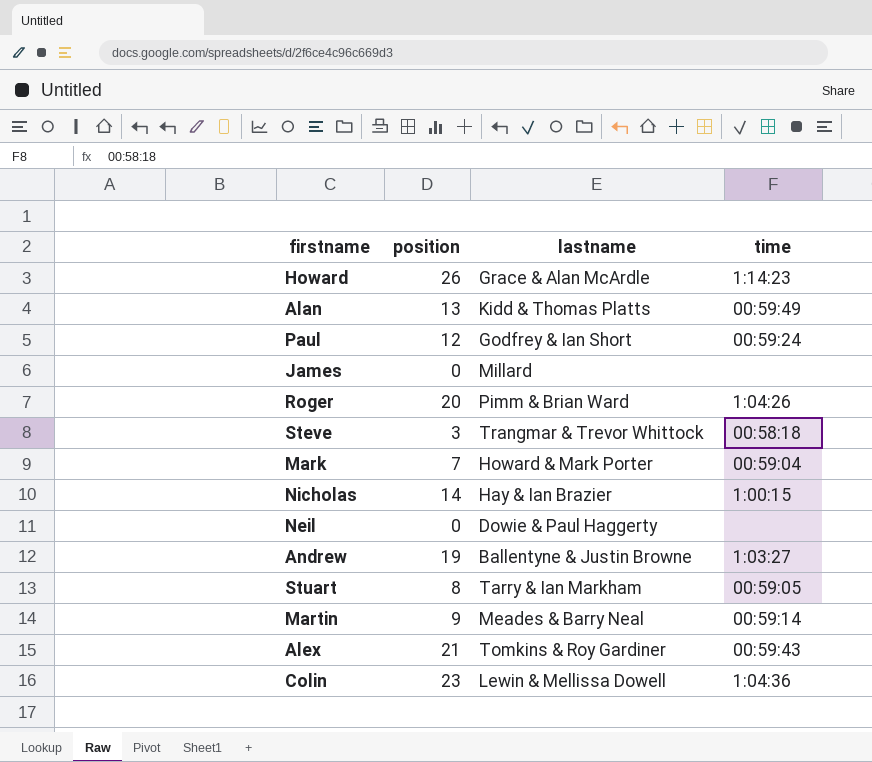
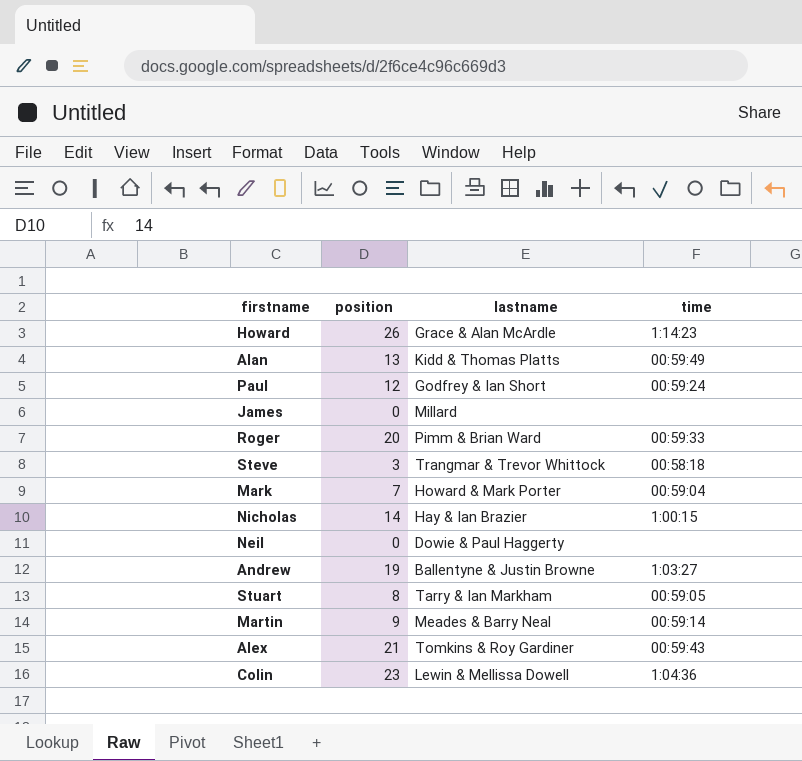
Roger | time: 1:04:26 -> 00:59:33

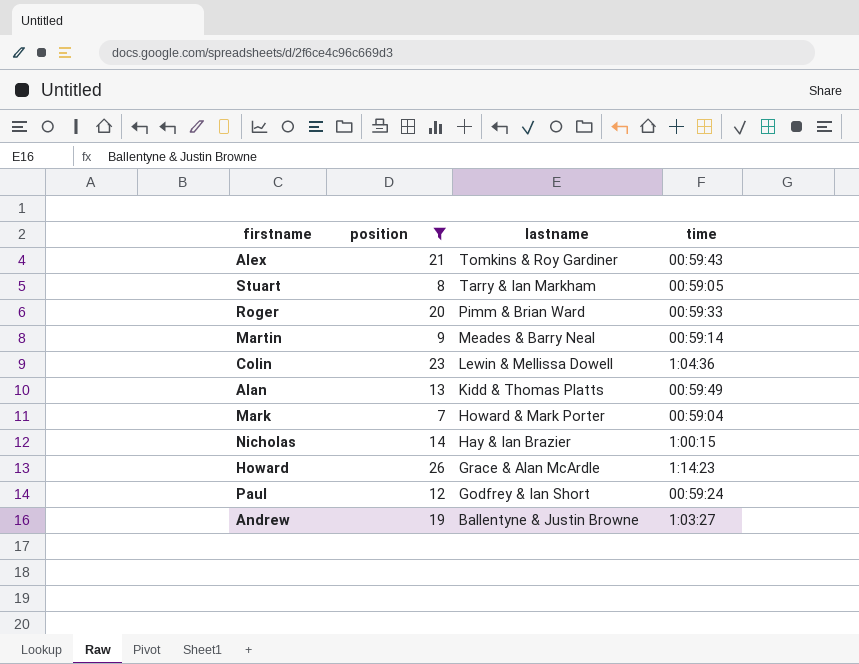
filter: none -> position >= 7
row order: none -> lastname descending

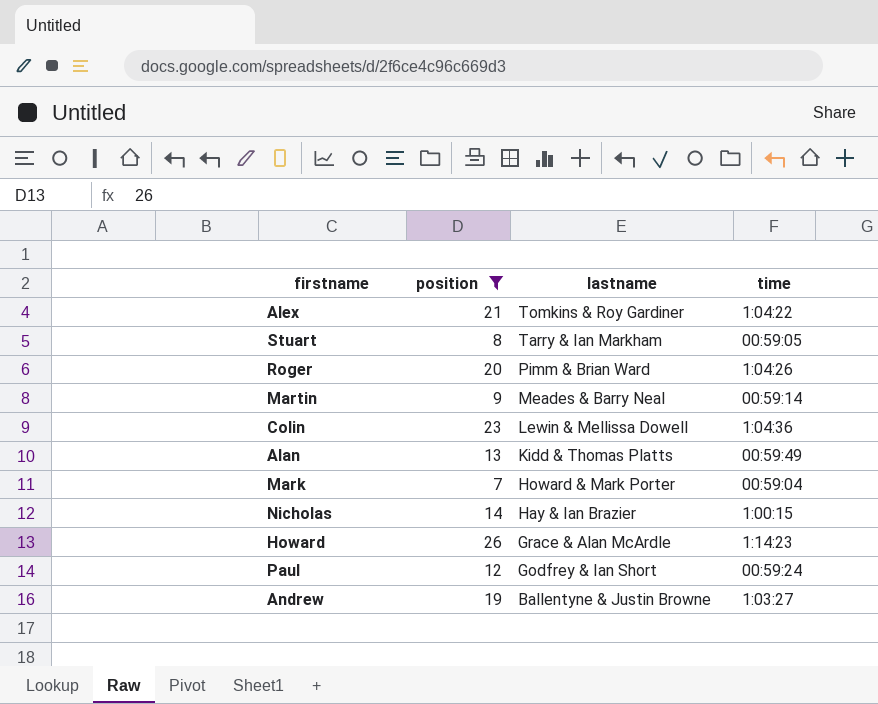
Alex | time: 00:59:43 -> 1:04:22
Roger | time: 00:59:33 -> 1:04:26

